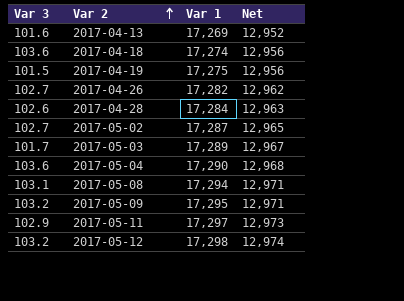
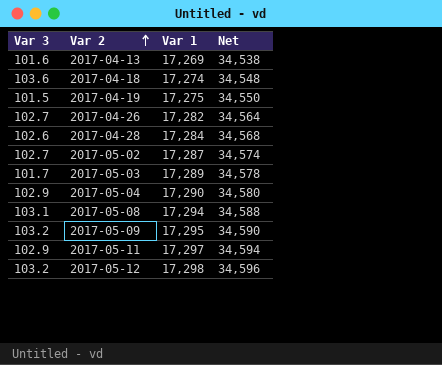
column Net | formula: [Var 1] * 0.75 -> [Var 1] * 2
2017-05-04 | Var 3: 103.6 -> 102.9

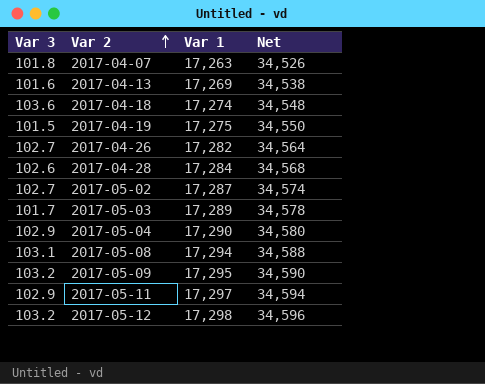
row 2017-04-07: none -> 101.8 | 17,263 | 34,526

